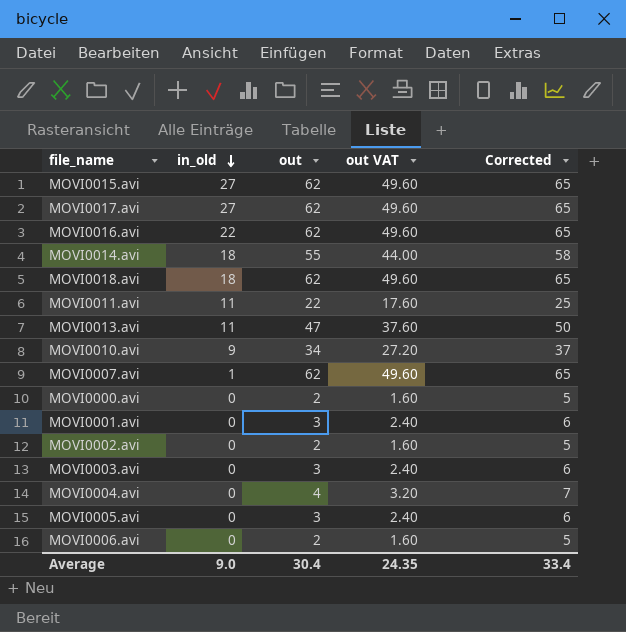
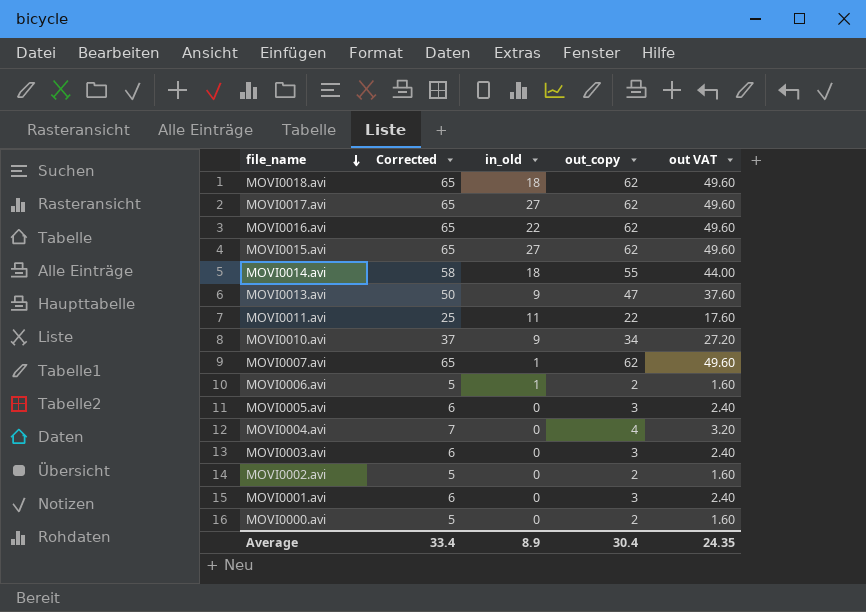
row order: in_old descending -> file_name descending
column Corrected | position: 5 -> 2
column name: out -> out_copy
MOVI0013.avi | in_old: 11 -> 9
MOVI0006.avi | in_old: 0 -> 1
Average | in_old: 9.0 -> 8.9

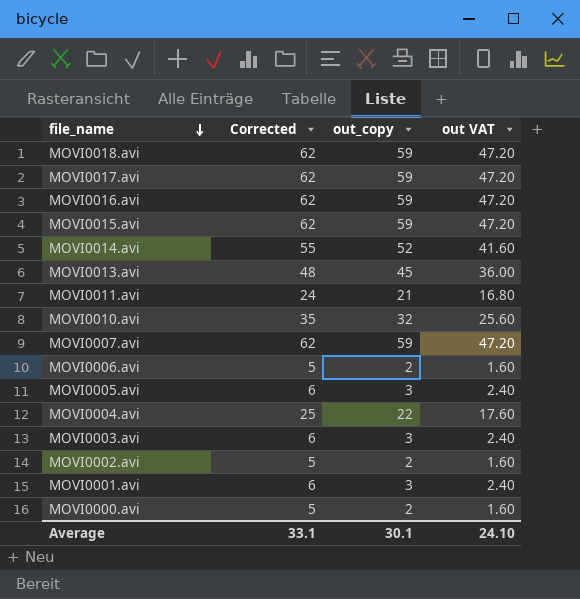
column in_old | position: 3 -> none
MOVI0018.avi | Corrected: 65 -> 62
MOVI0018.avi | out_copy: 62 -> 59
MOVI0018.avi | out VAT: 49.60 -> 47.20
MOVI0017.avi | Corrected: 65 -> 62
MOVI0017.avi | out_copy: 62 -> 59
MOVI0017.avi | out VAT: 49.60 -> 47.20
MOVI0016.avi | Corrected: 65 -> 62
MOVI0016.avi | out_copy: 62 -> 59
MOVI0016.avi | out VAT: 49.60 -> 47.20
MOVI0015.avi | Corrected: 65 -> 62
MOVI0015.avi | out_copy: 62 -> 59
MOVI0015.avi | out VAT: 49.60 -> 47.20
MOVI0014.avi | Corrected: 58 -> 55
MOVI0014.avi | out_copy: 55 -> 52
MOVI0014.avi | out VAT: 44.00 -> 41.60
MOVI0013.avi | Corrected: 50 -> 48
MOVI0013.avi | out_copy: 47 -> 45
MOVI0013.avi | out VAT: 37.60 -> 36.00
MOVI0011.avi | Corrected: 25 -> 24
MOVI0011.avi | out_copy: 22 -> 21
MOVI0011.avi | out VAT: 17.60 -> 16.80
MOVI0010.avi | Corrected: 37 -> 35
MOVI0010.avi | out_copy: 34 -> 32
MOVI0010.avi | out VAT: 27.20 -> 25.60
MOVI0007.avi | Corrected: 65 -> 62
MOVI0007.avi | out_copy: 62 -> 59
MOVI0007.avi | out VAT: 49.60 -> 47.20
MOVI0004.avi | Corrected: 7 -> 25
MOVI0004.avi | out_copy: 4 -> 22
MOVI0004.avi | out VAT: 3.20 -> 17.60
Average | Corrected: 33.4 -> 33.1
Average | out_copy: 30.4 -> 30.1
Average | out VAT: 24.35 -> 24.10

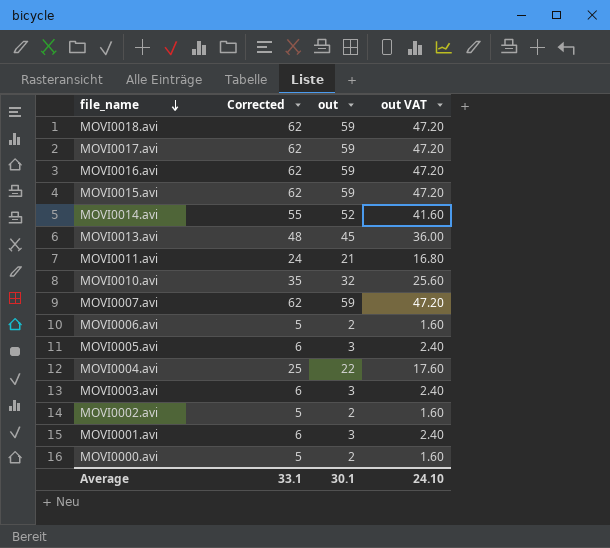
column name: out_copy -> out

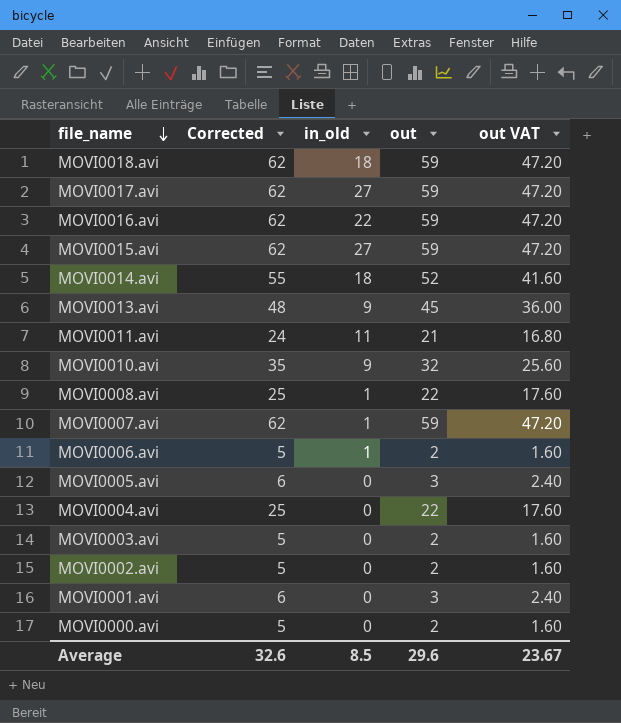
column in_old | position: none -> 3
row MOVI0008.avi: none -> 25 | 1 | 22 | 17.60
MOVI0003.avi | Corrected: 6 -> 5
MOVI0003.avi | out: 3 -> 2
MOVI0003.avi | out VAT: 2.40 -> 1.60
Average | Corrected: 33.1 -> 32.6
Average | out: 30.1 -> 29.6
Average | out VAT: 24.10 -> 23.67

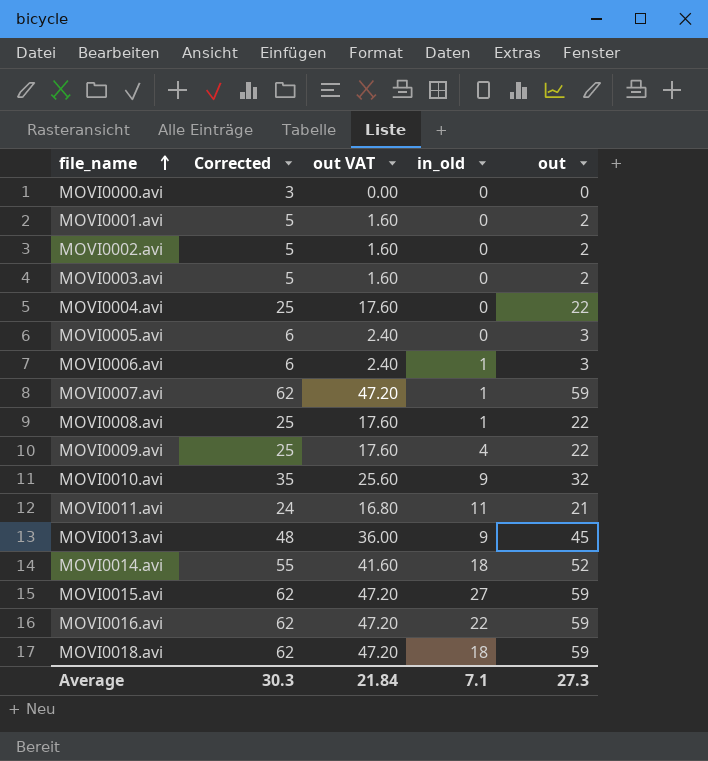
row order: file_name descending -> file_name ascending
column out VAT | position: 5 -> 3
row MOVI0017.avi: 62 | 27 | 59 | 47.20 -> none
MOVI0000.avi | Corrected: 5 -> 3
MOVI0000.avi | out VAT: 1.60 -> 0.00
MOVI0000.avi | out: 2 -> 0
MOVI0001.avi | Corrected: 6 -> 5
MOVI0001.avi | out VAT: 2.40 -> 1.60
MOVI0001.avi | out: 3 -> 2
MOVI0006.avi | Corrected: 5 -> 6
MOVI0006.avi | out VAT: 1.60 -> 2.40
MOVI0006.avi | out: 2 -> 3
row MOVI0009.avi: none -> 25 | 17.60 | 4 | 22
Average | Corrected: 32.6 -> 30.3
Average | out VAT: 23.67 -> 21.84
Average | in_old: 8.5 -> 7.1
Average | out: 29.6 -> 27.3

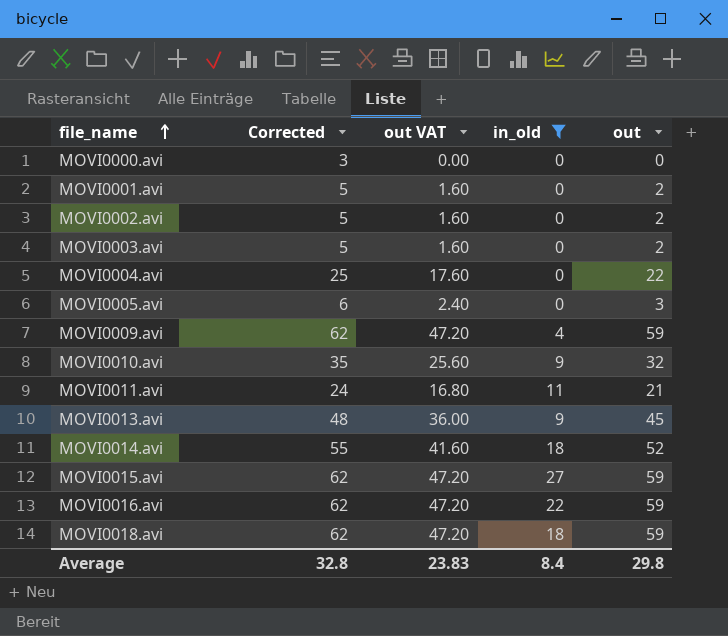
filter: none -> in_old != 1
MOVI0009.avi | Corrected: 25 -> 62
MOVI0009.avi | out VAT: 17.60 -> 47.20
MOVI0009.avi | out: 22 -> 59
Average | Corrected: 30.3 -> 32.8
Average | out VAT: 21.84 -> 23.83
Average | in_old: 7.1 -> 8.4
Average | out: 27.3 -> 29.8

